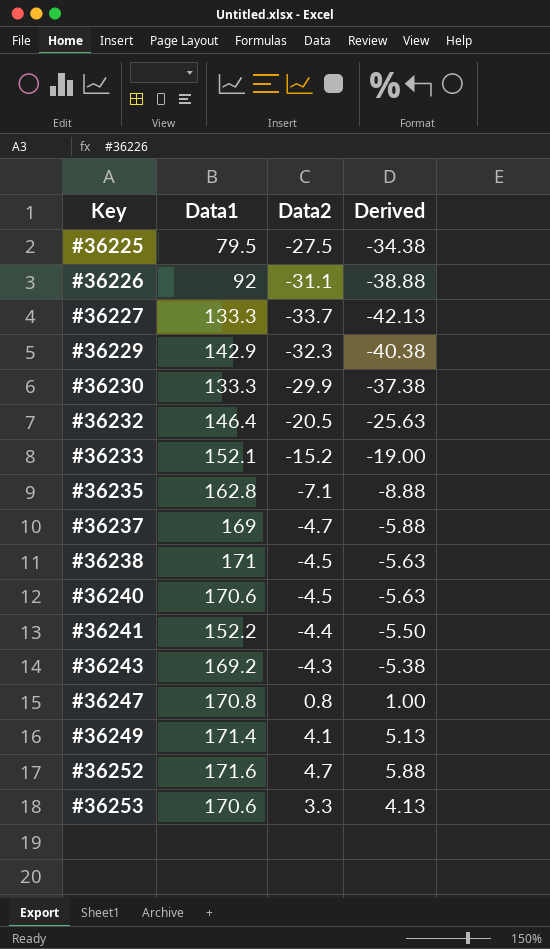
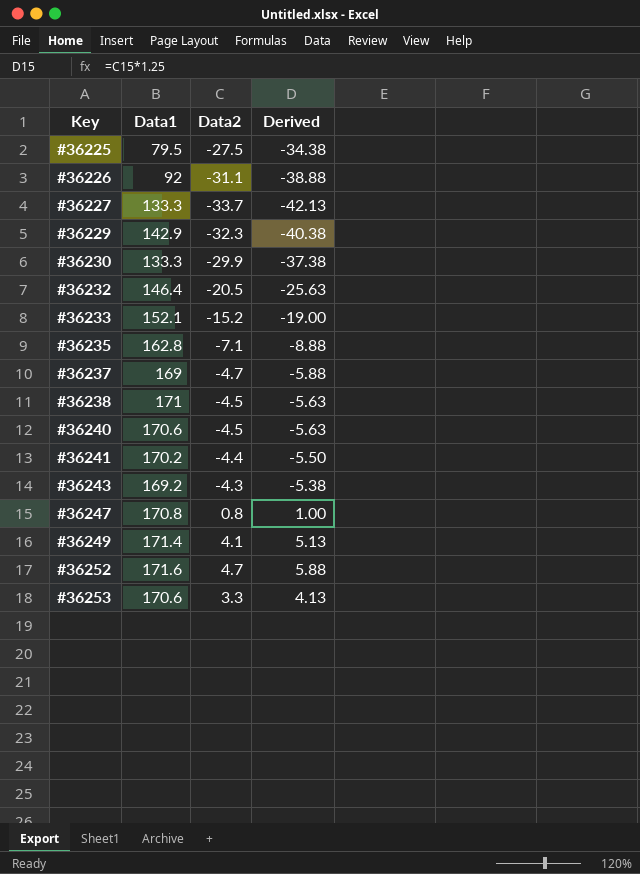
#36241 | Data1: 152.2 -> 170.2

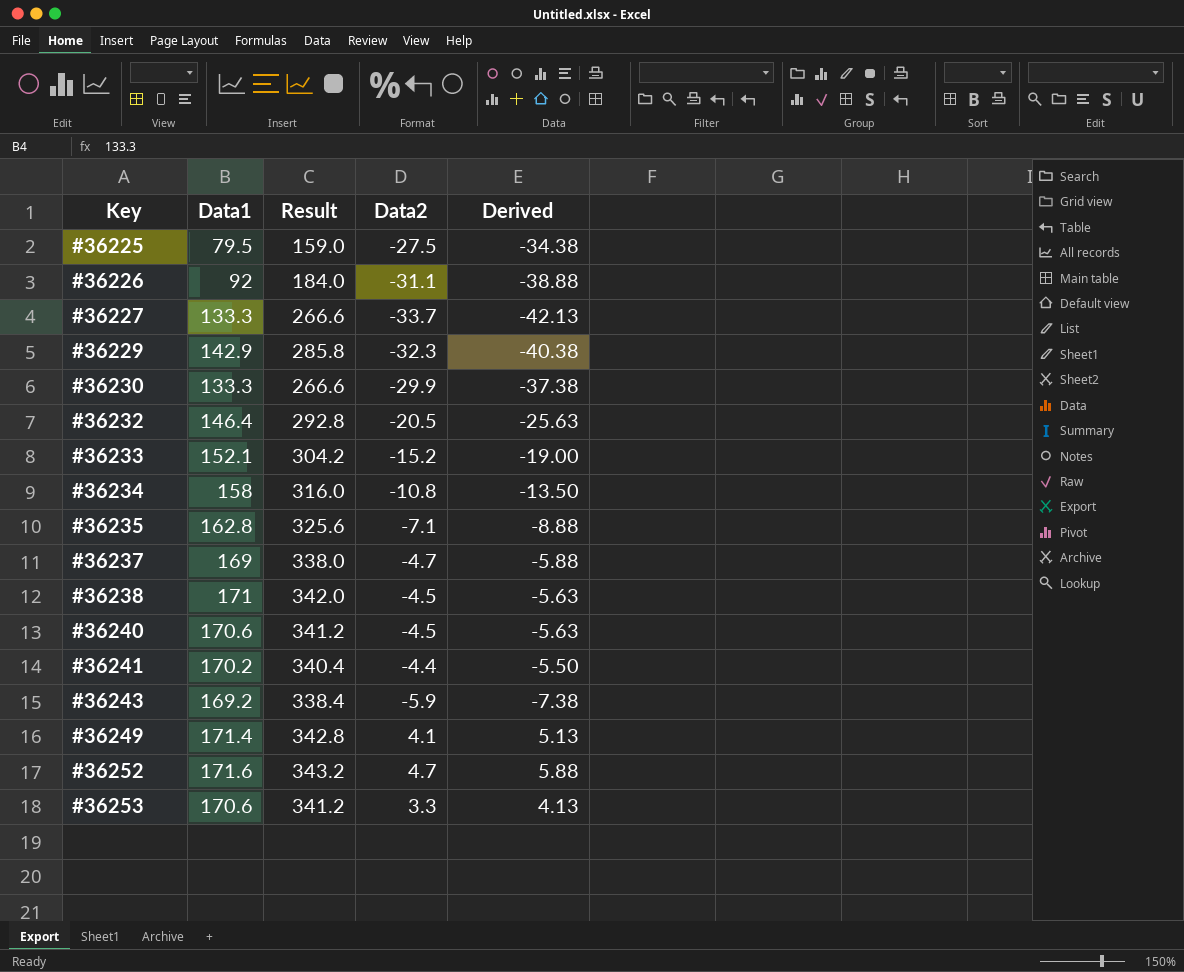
column Result | formula: none -> [Data1] * 2
row #36247: 170.8 | 0.8 | 1.00 -> none
row #36234: none -> 158 | 316.0 | -10.8 | -13.50
#36243 | Data2: -4.3 -> -5.9
#36243 | Derived: -5.38 -> -7.38

